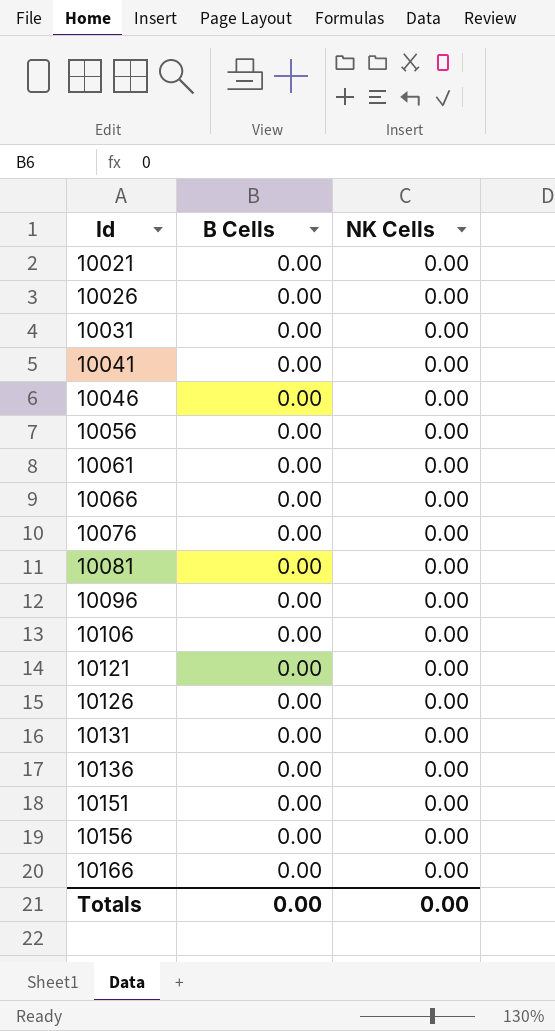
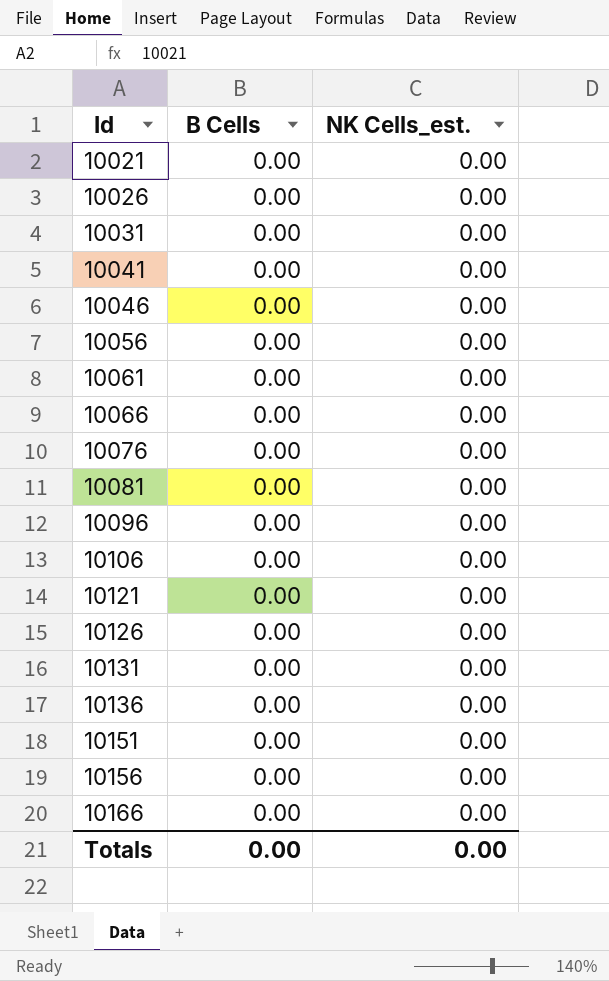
column name: NK Cells -> NK Cells_est.

